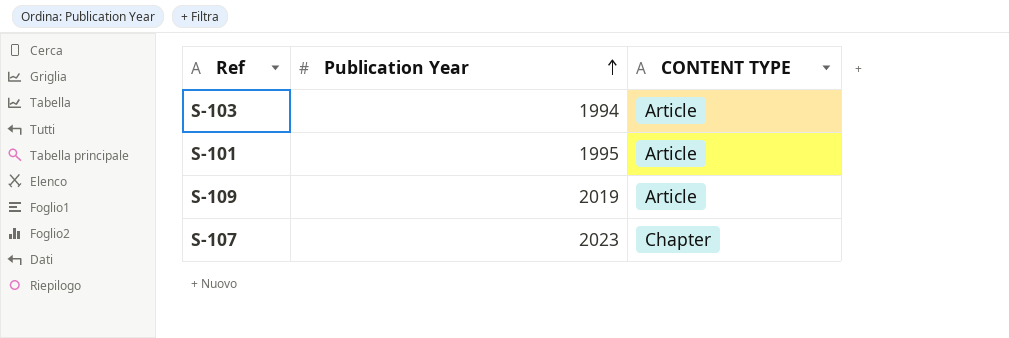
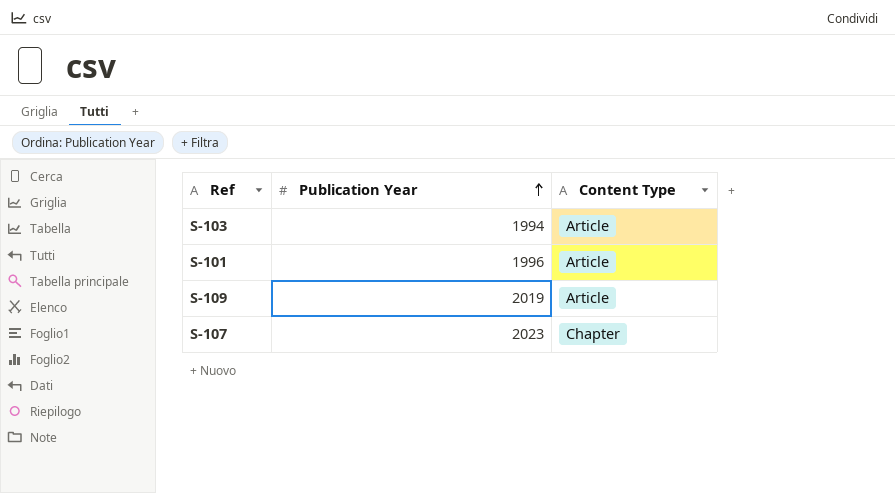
column name: CONTENT TYPE -> Content Type
S-101 | Publication Year: 1995 -> 1996

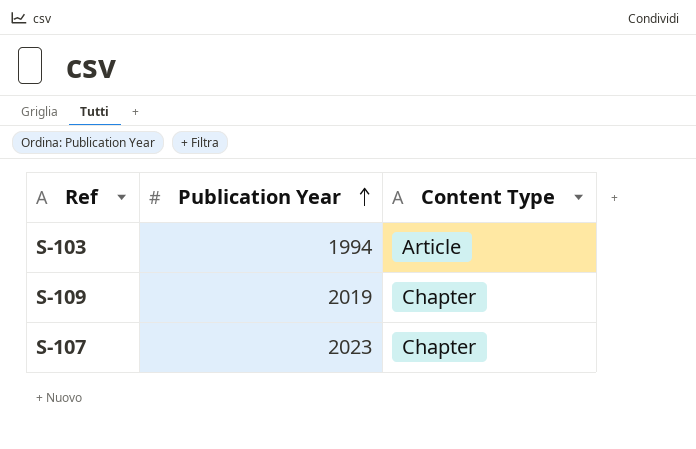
row S-101: 1996 | Article -> none
S-109 | Content Type: Article -> Chapter

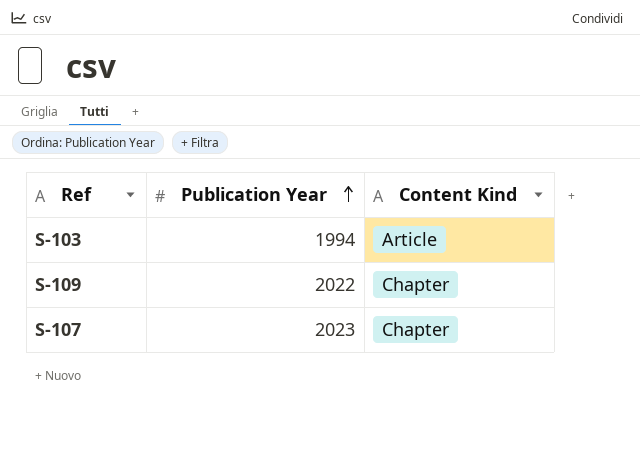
column name: Content Type -> Content Kind
S-109 | Publication Year: 2019 -> 2022

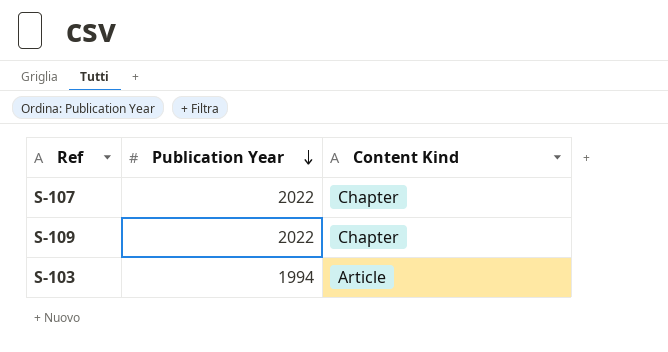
row order: Publication Year ascending -> Publication Year descending
S-107 | Publication Year: 2023 -> 2022

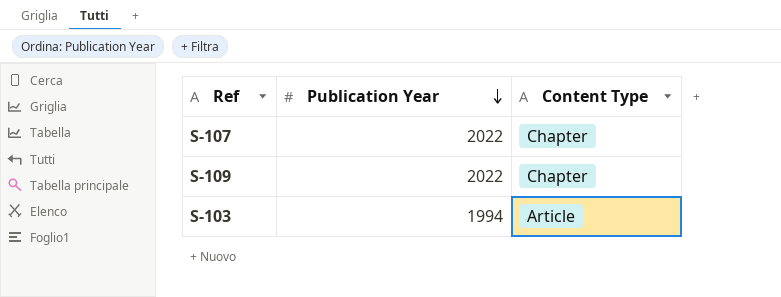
column name: Content Kind -> Content Type

